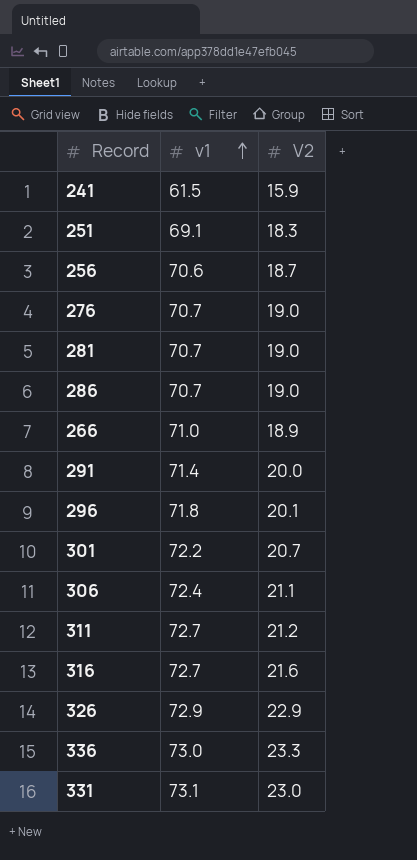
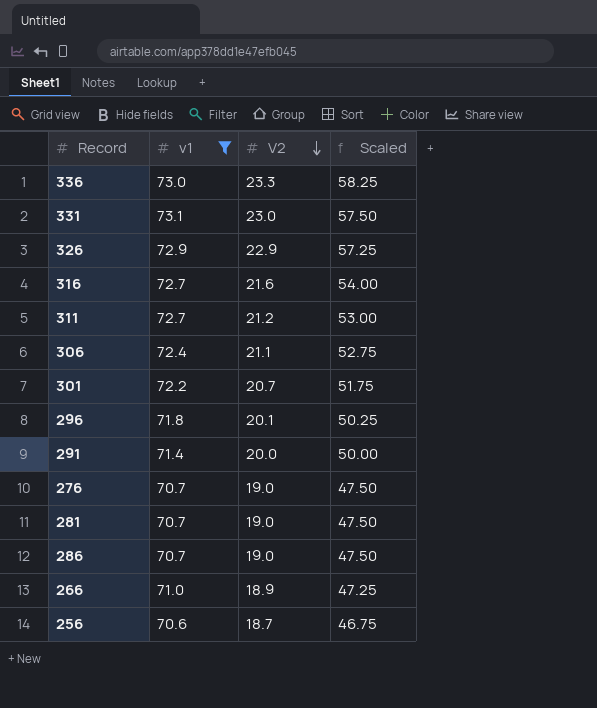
filter: none -> v1 >= 70.6
row order: v1 ascending -> V2 descending
column Scaled | formula: none -> [V2] * 2.5

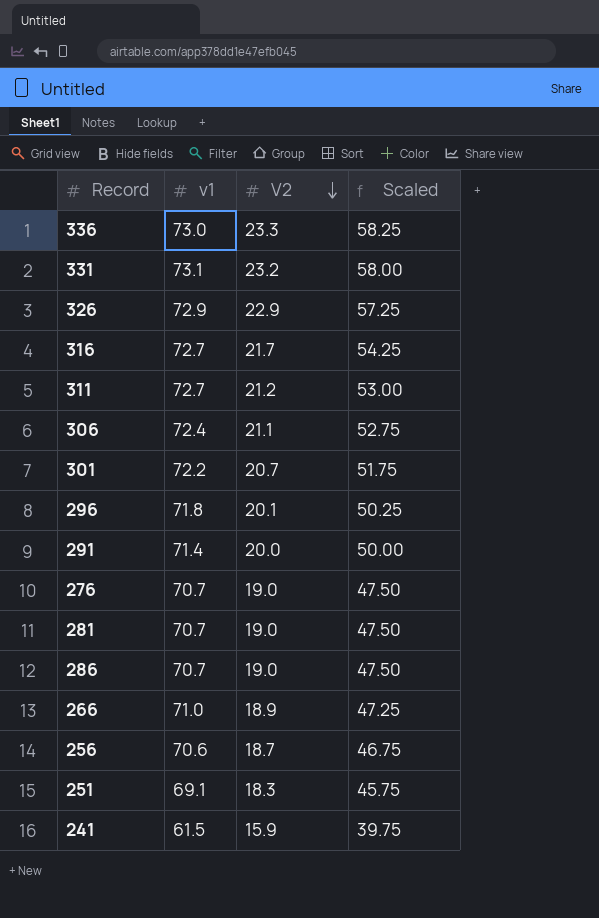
filter: v1 >= 70.6 -> none
331 | V2: 23.0 -> 23.2
331 | Scaled: 57.50 -> 58.00
316 | V2: 21.6 -> 21.7
316 | Scaled: 54.00 -> 54.25

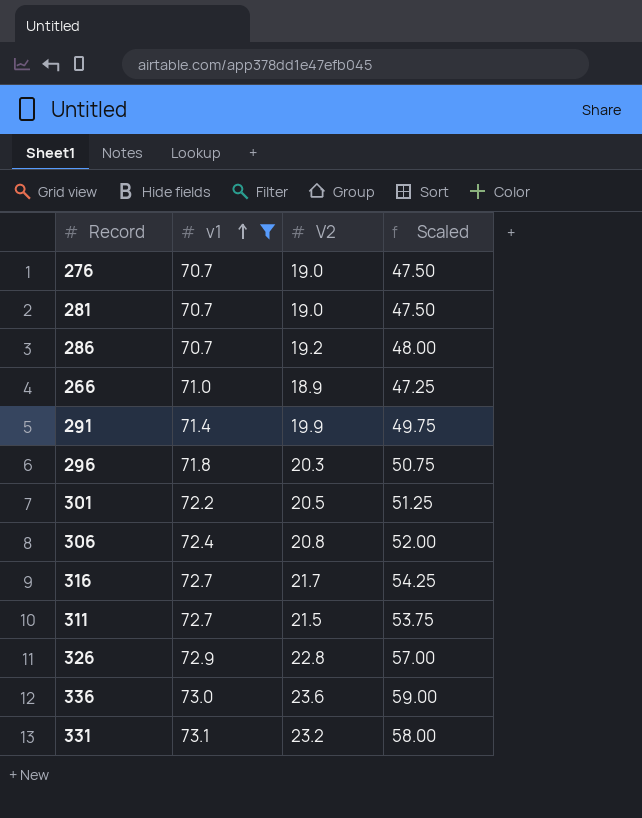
filter: none -> v1 >= 70.7
row order: V2 descending -> v1 ascending
286 | V2: 19.0 -> 19.2
286 | Scaled: 47.50 -> 48.00
291 | V2: 20.0 -> 19.9
291 | Scaled: 50.00 -> 49.75
296 | V2: 20.1 -> 20.3
296 | Scaled: 50.25 -> 50.75
301 | V2: 20.7 -> 20.5
301 | Scaled: 51.75 -> 51.25
306 | V2: 21.1 -> 20.8
306 | Scaled: 52.75 -> 52.00
311 | V2: 21.2 -> 21.5
311 | Scaled: 53.00 -> 53.75
326 | V2: 22.9 -> 22.8
326 | Scaled: 57.25 -> 57.00
336 | V2: 23.3 -> 23.6
336 | Scaled: 58.25 -> 59.00

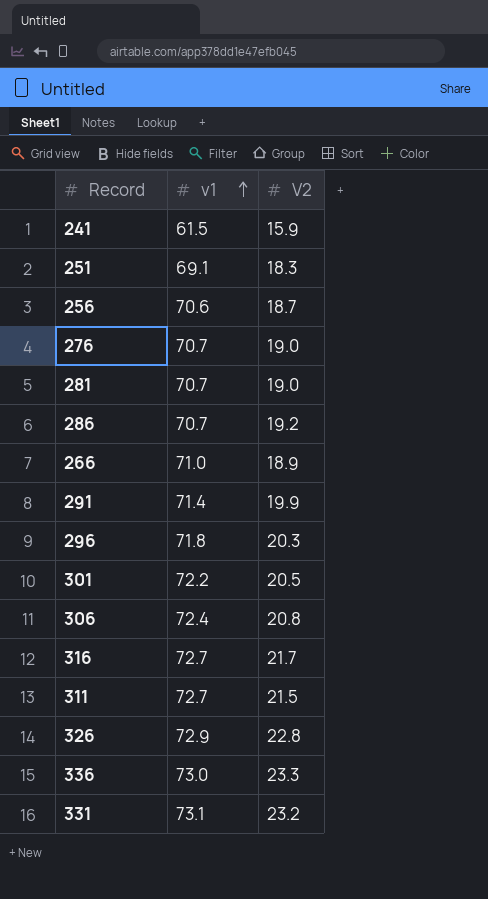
filter: v1 >= 70.7 -> none
column Scaled | formula: [V2] * 2.5 -> none
336 | V2: 23.6 -> 23.3

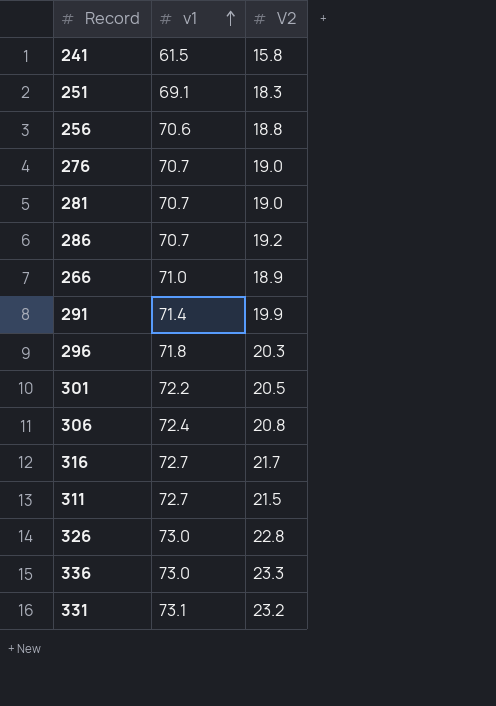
241 | V2: 15.9 -> 15.8
256 | V2: 18.7 -> 18.8
326 | v1: 72.9 -> 73.0

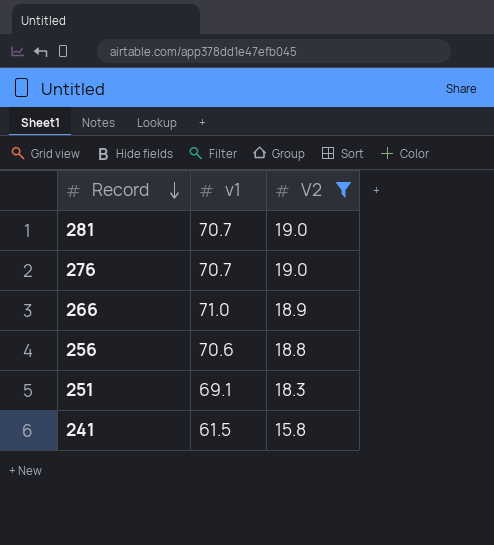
filter: none -> V2 <= 19.0
row order: v1 ascending -> Record descending

